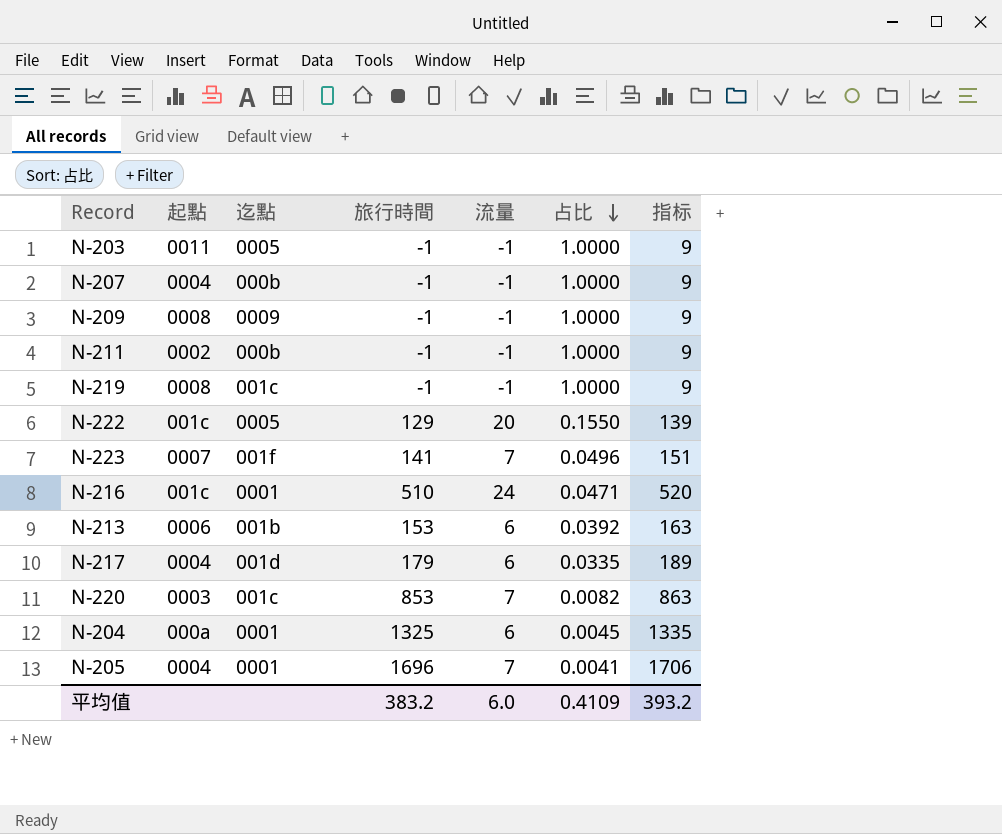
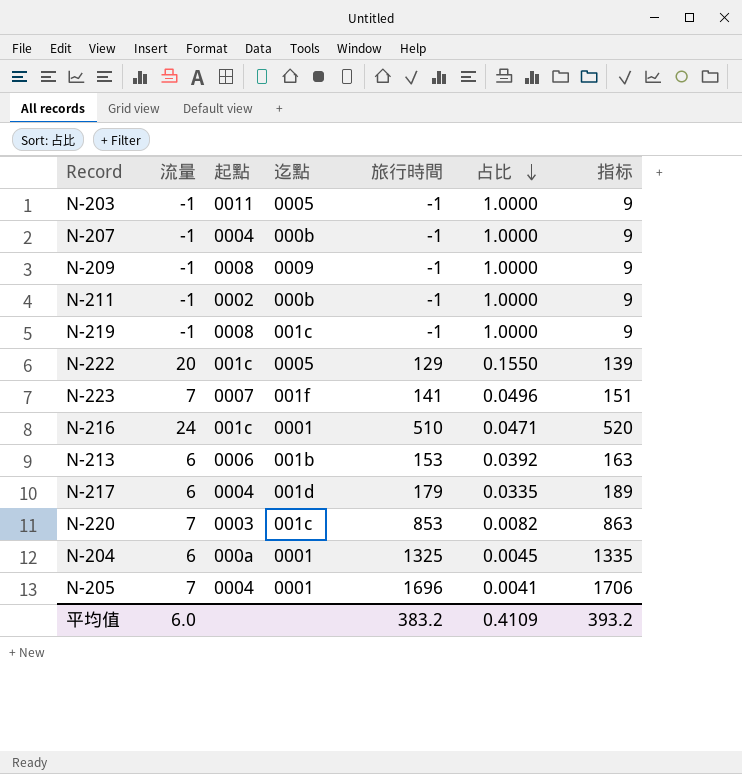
column 流量 | position: 5 -> 2

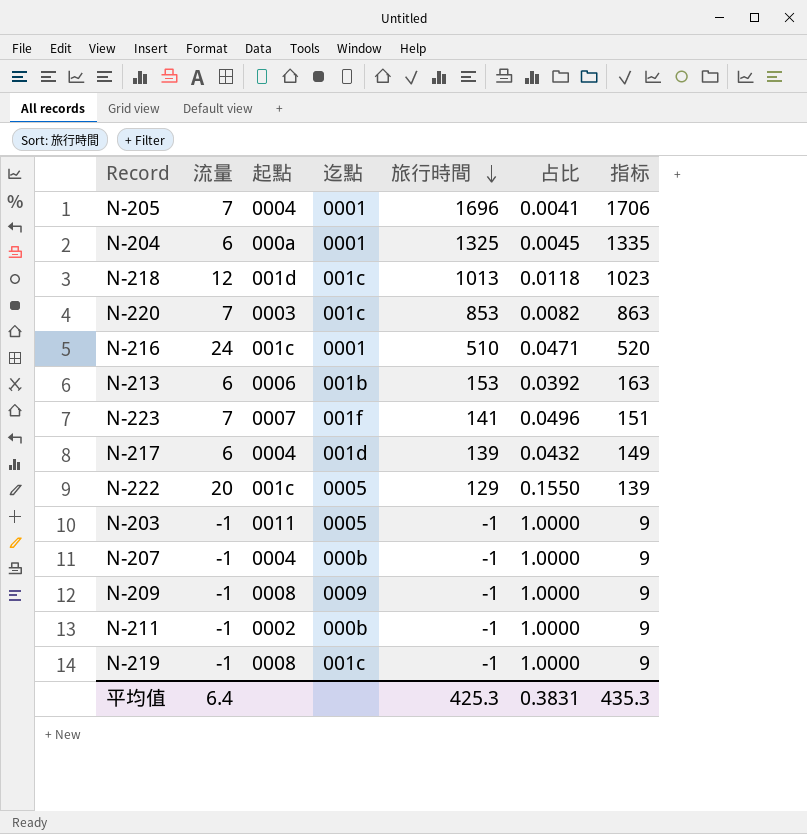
row order: 占比 descending -> 旅行時間 descending
row N-218: none -> 12 | 001d | 001c | 1013 | 0.0118 | 1023
N-217 | 旅行時間: 179 -> 139
N-217 | 占比: 0.0335 -> 0.0432
N-217 | 指标: 189 -> 149
平均值 | 流量: 6.0 -> 6.4
平均值 | 旅行時間: 383.2 -> 425.3
平均值 | 占比: 0.4109 -> 0.3831
平均值 | 指标: 393.2 -> 435.3

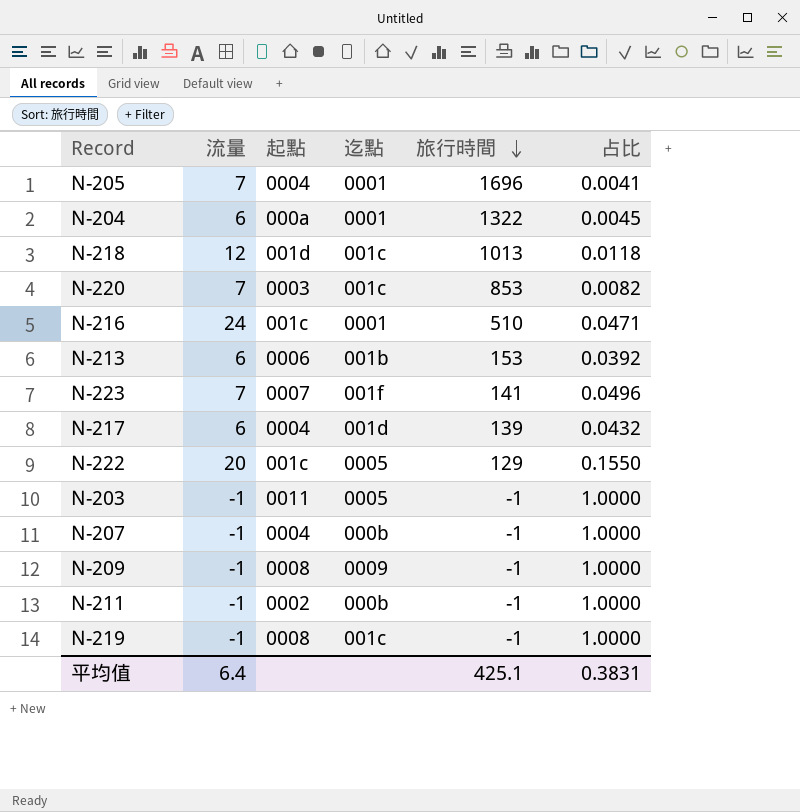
column 指标 | formula: [旅行時間] + 10 -> none
N-204 | 旅行時間: 1325 -> 1322
平均值 | 旅行時間: 425.3 -> 425.1

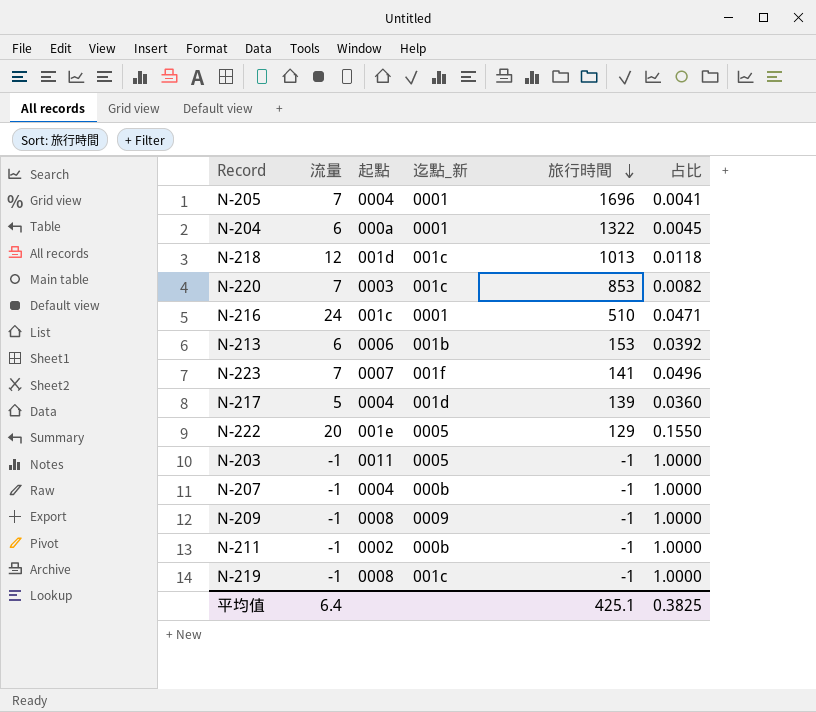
column name: 迄點 -> 迄點_新
N-217 | 流量: 6 -> 5
N-217 | 占比: 0.0432 -> 0.0360
N-222 | 起點: 001c -> 001e
平均值 | 占比: 0.3831 -> 0.3825

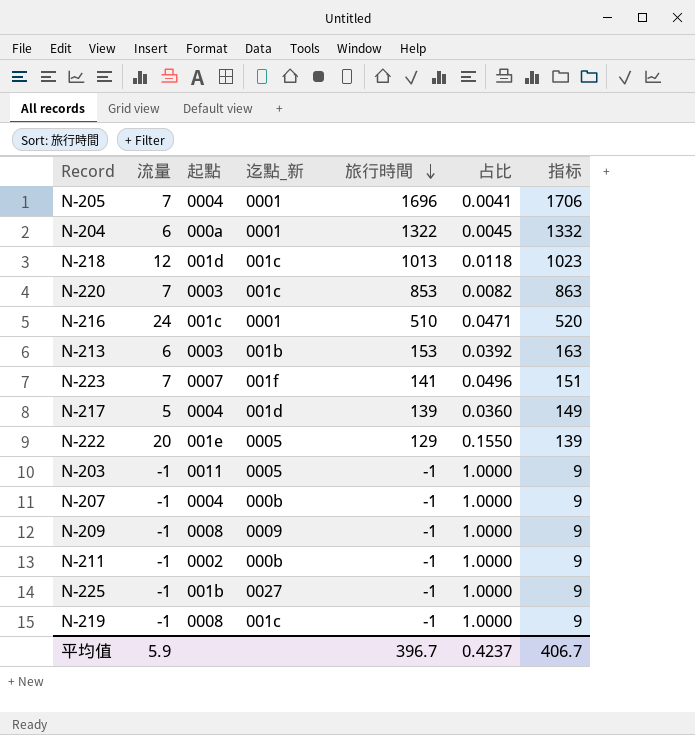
column 指标 | formula: none -> [旅行時間] + 10
N-213 | 起點: 0006 -> 0003
row N-225: none -> -1 | 001b | 0027 | -1 | 1.0000 | 9
平均值 | 流量: 6.4 -> 5.9
平均值 | 旅行時間: 425.1 -> 396.7
平均值 | 占比: 0.3825 -> 0.4237

